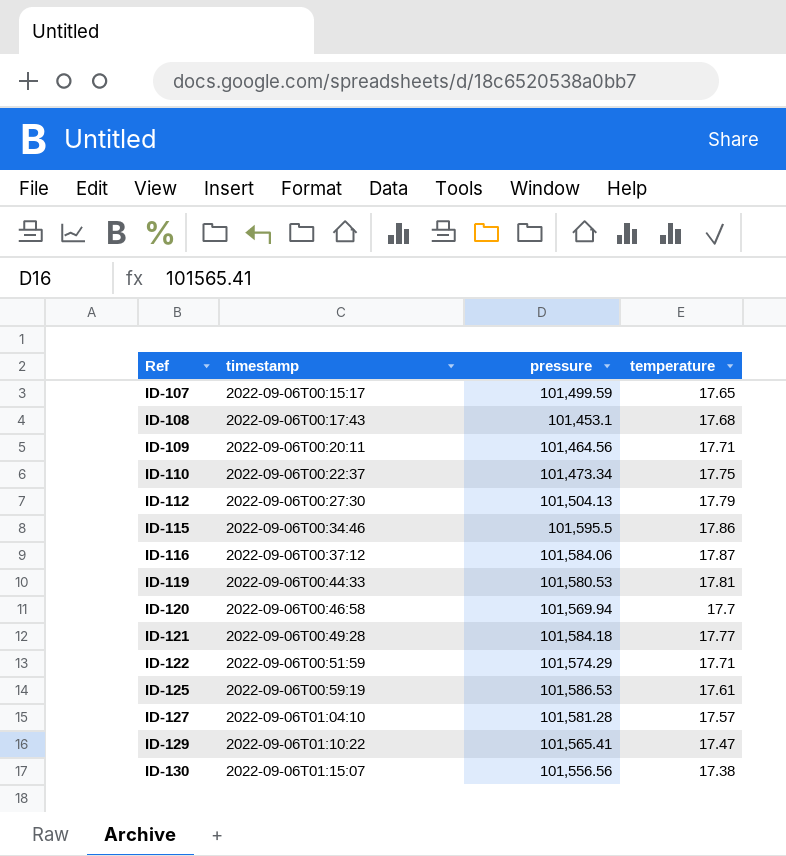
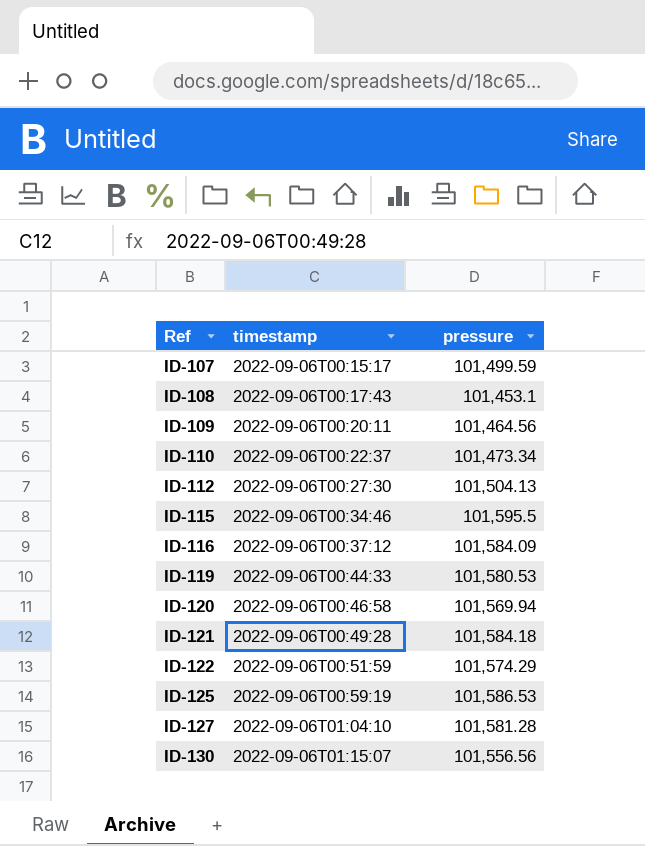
column temperature | position: 4 -> none
row ID-129: 2022-09-06T01:10:22 | 101,565.41 | 17.47 -> none
ID-116 | pressure: 101,584.06 -> 101,584.09

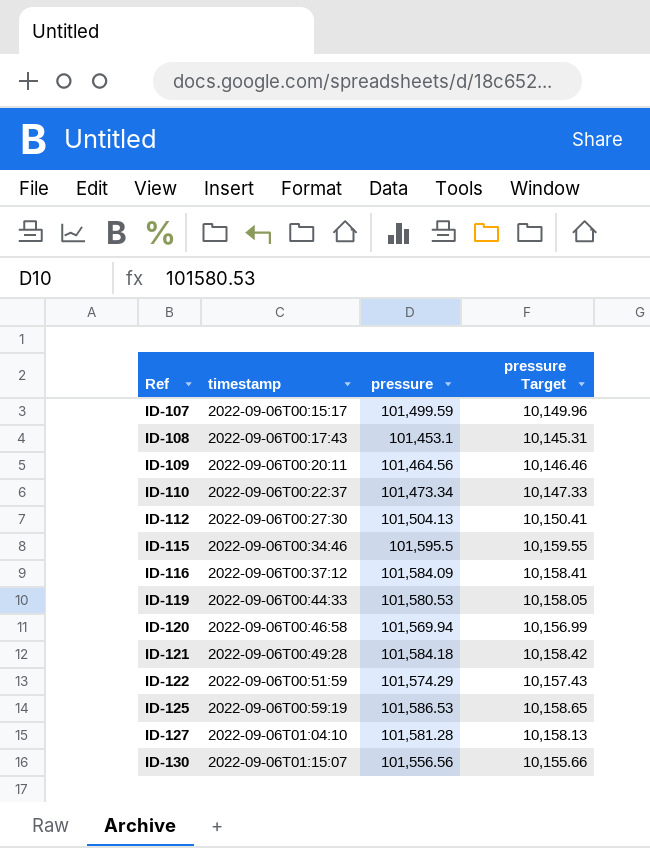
column pressure Target | formula: none -> [pressure] * 0.1

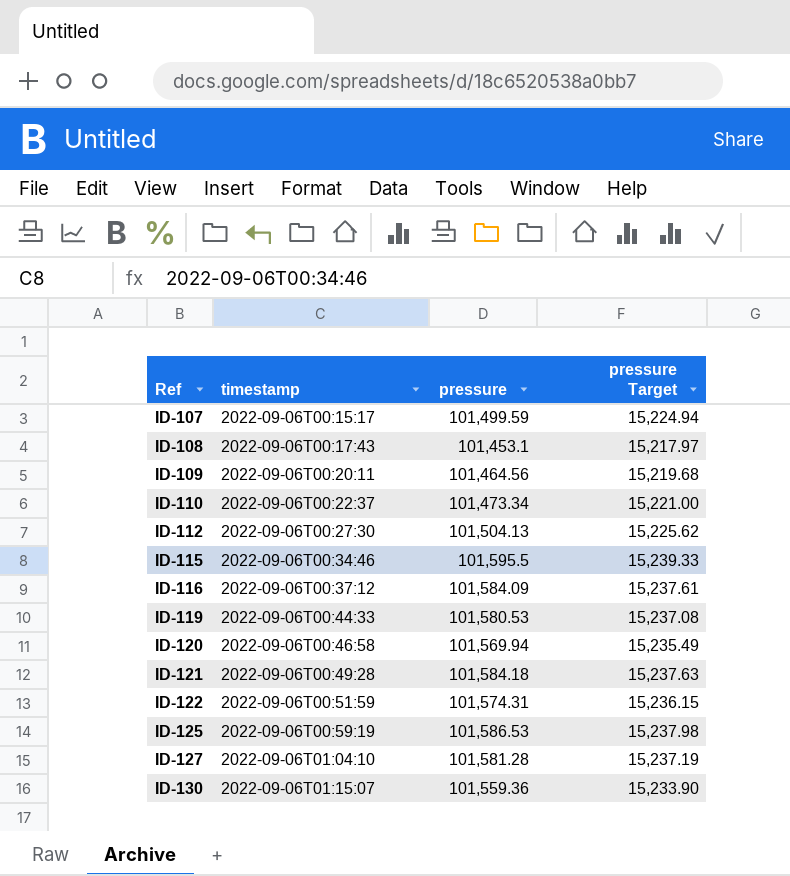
column pressure Target | formula: [pressure] * 0.1 -> [pressure] * 0.15
ID-122 | pressure: 101,574.29 -> 101,574.31
ID-130 | pressure: 101,556.56 -> 101,559.36

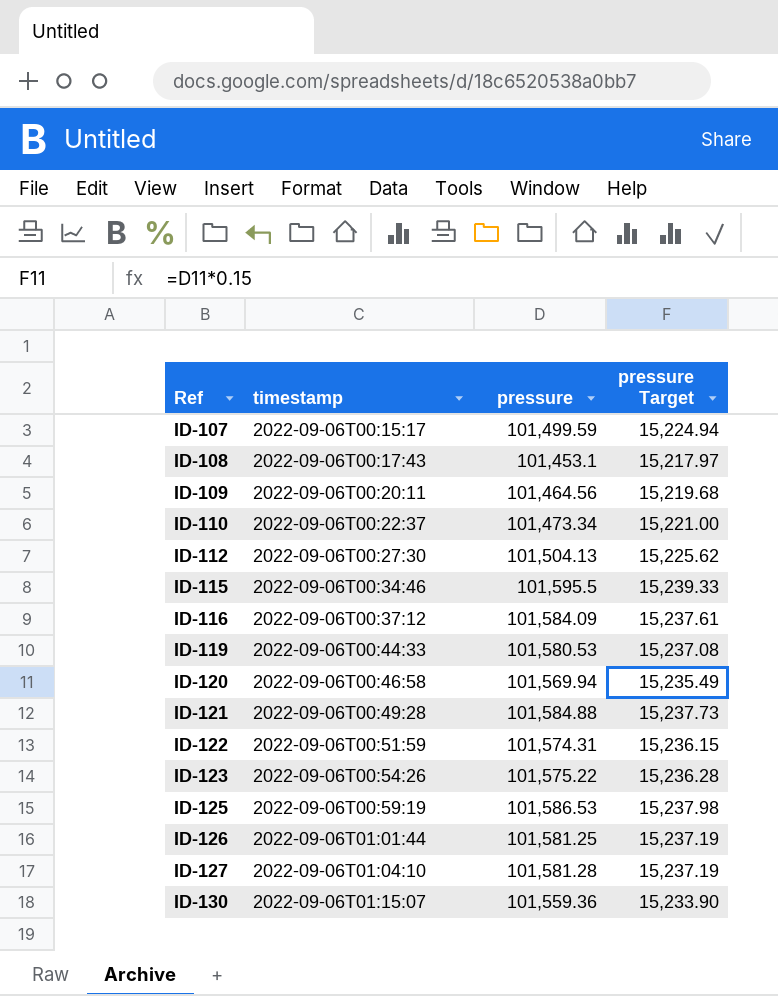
ID-121 | pressure: 101,584.18 -> 101,584.88
ID-121 | pressure Target: 15,237.63 -> 15,237.73
row ID-123: none -> 2022-09-06T00:54:26 | 101,575.22 | 15,236.28
row ID-126: none -> 2022-09-06T01:01:44 | 101,581.25 | 15,237.19

